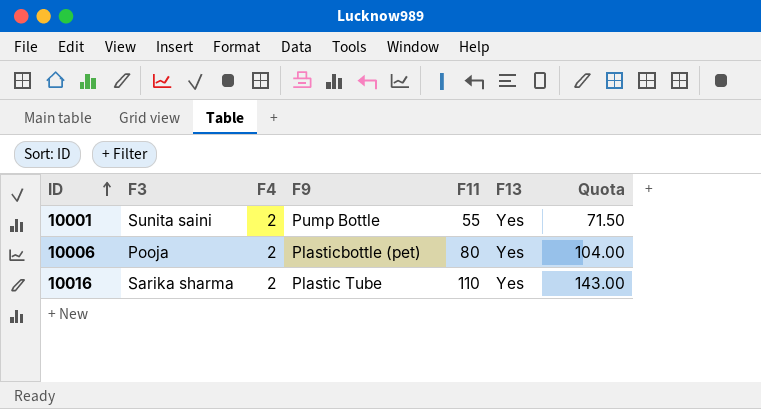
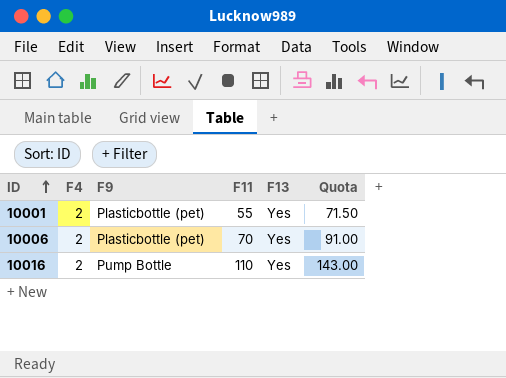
column F3 | position: 2 -> none
10001 | F9: Pump Bottle -> Plasticbottle (pet)
10006 | F11: 80 -> 70
10006 | Quota: 104.00 -> 91.00
10016 | F9: Plastic Tube -> Pump Bottle

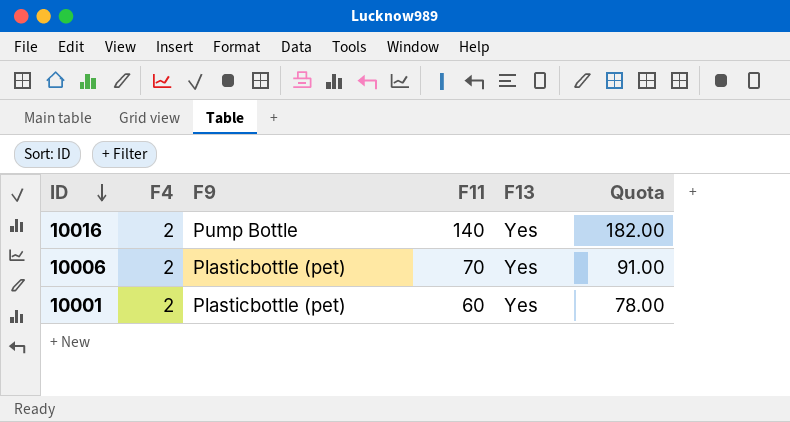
row order: ID ascending -> ID descending
10016 | F11: 110 -> 140
10016 | Quota: 143.00 -> 182.00
10001 | F11: 55 -> 60
10001 | Quota: 71.50 -> 78.00

